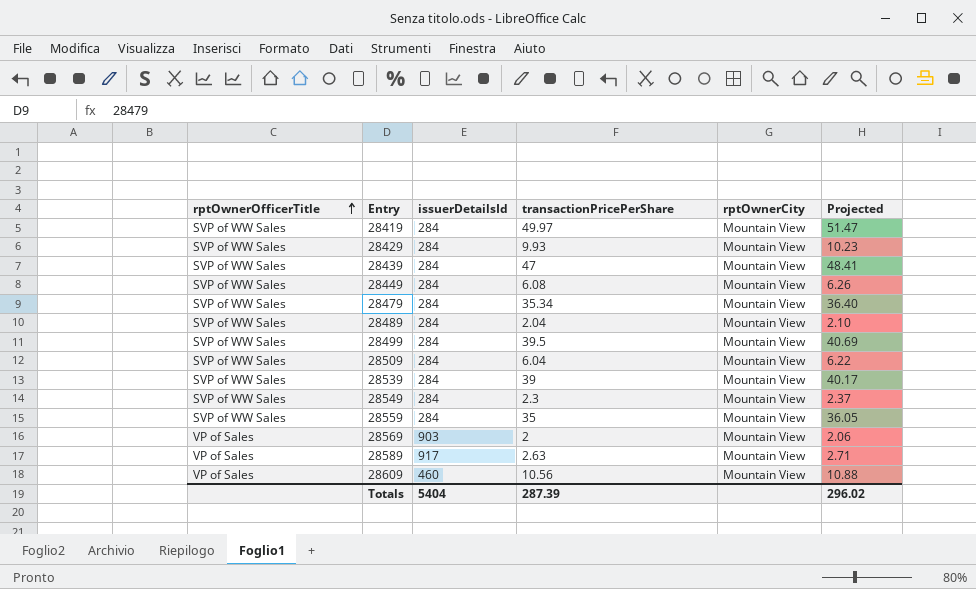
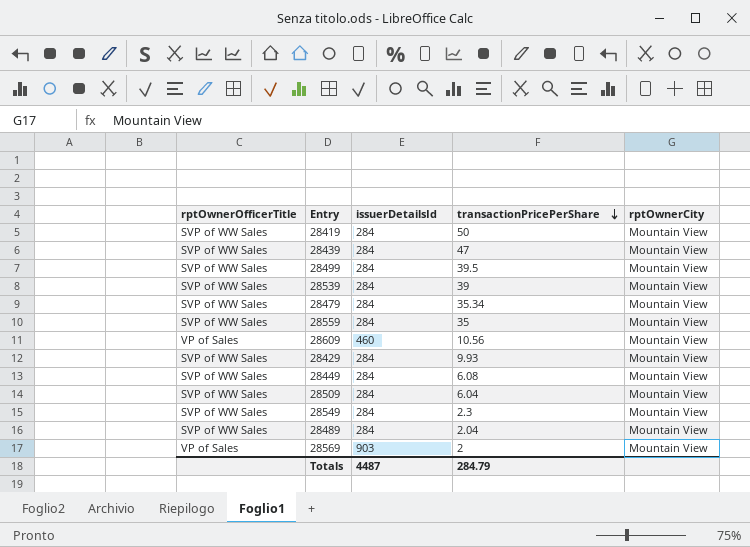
row order: rptOwnerOfficerTitle ascending -> transactionPricePerShare descending
column Projected | formula: [transactionPricePerShare] * 1.03 -> none
row 28589: VP of Sales | 917 | 2.63 | Mountain View | 2.71 -> none
28419 | transactionPricePerShare: 49.97 -> 50
Totals | issuerDetailsId: 5404 -> 4487
Totals | transactionPricePerShare: 287.39 -> 284.79

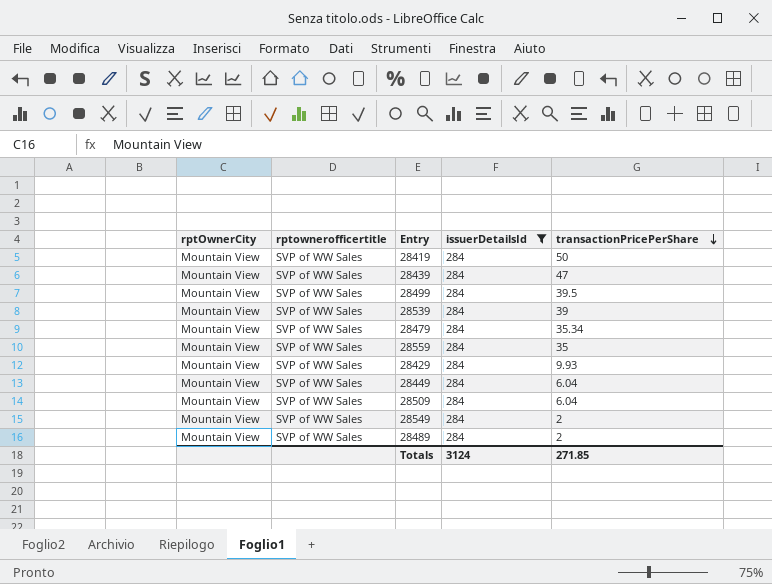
filter: none -> issuerDetailsId = 284
column rptOwnerCity | position: 5 -> 1
column name: rptOwnerOfficerTitle -> rptownerofficertitle
28449 | transactionPricePerShare: 6.08 -> 6.04
28549 | transactionPricePerShare: 2.3 -> 2
28489 | transactionPricePerShare: 2.04 -> 2
Totals | issuerDetailsId: 4487 -> 3124
Totals | transactionPricePerShare: 284.79 -> 271.85

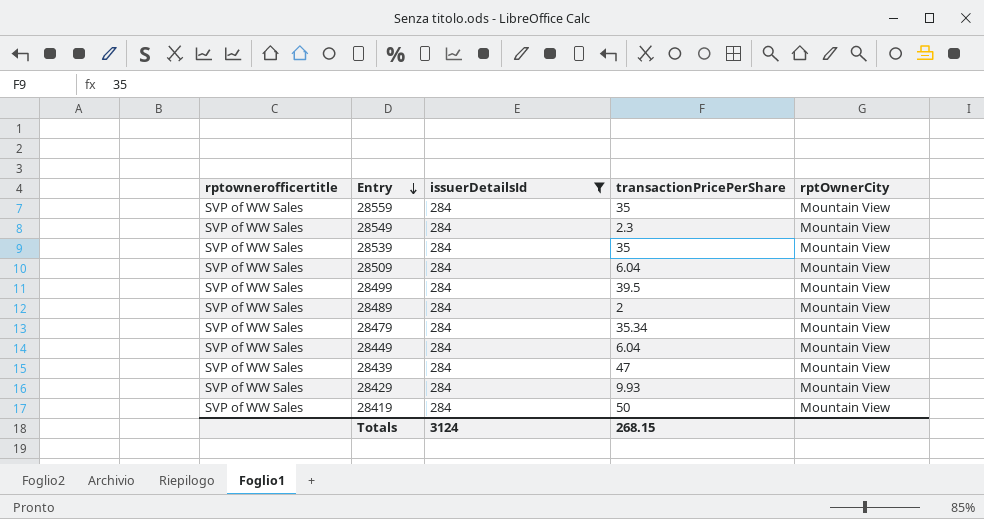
row order: transactionPricePerShare descending -> Entry descending
column rptOwnerCity | position: 1 -> 5
28549 | transactionPricePerShare: 2 -> 2.3
28539 | transactionPricePerShare: 39 -> 35
Totals | transactionPricePerShare: 271.85 -> 268.15

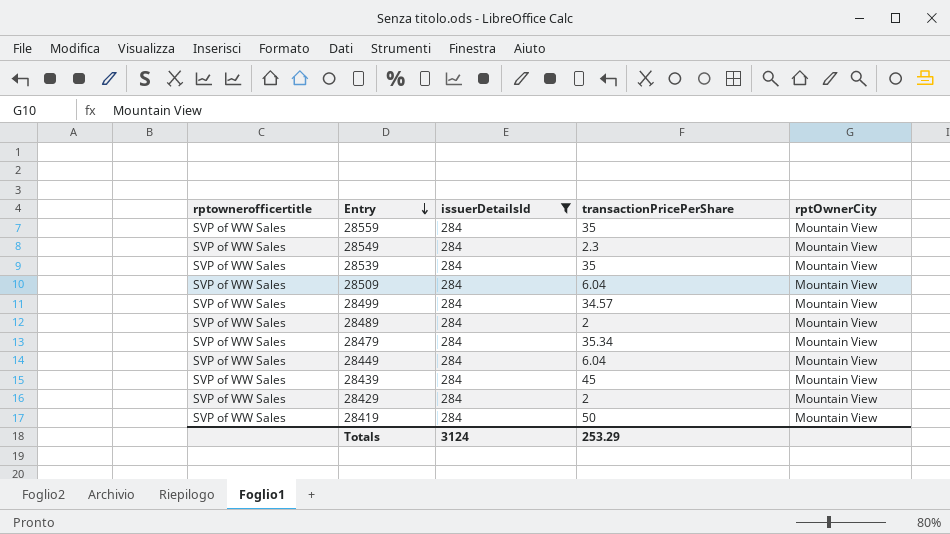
28499 | transactionPricePerShare: 39.5 -> 34.57
28439 | transactionPricePerShare: 47 -> 45
28429 | transactionPricePerShare: 9.93 -> 2
Totals | transactionPricePerShare: 268.15 -> 253.29

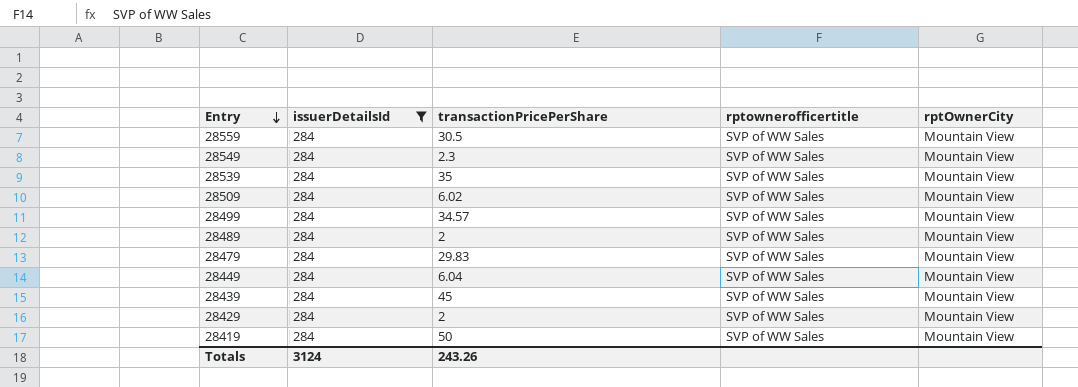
column rptownerofficertitle | position: 1 -> 4
28559 | transactionPricePerShare: 35 -> 30.5
28509 | transactionPricePerShare: 6.04 -> 6.02
28479 | transactionPricePerShare: 35.34 -> 29.83
Totals | transactionPricePerShare: 253.29 -> 243.26

